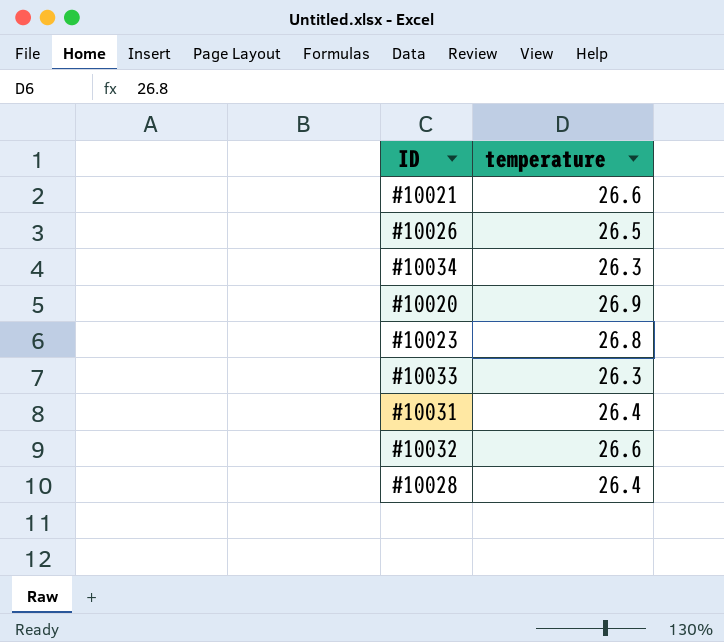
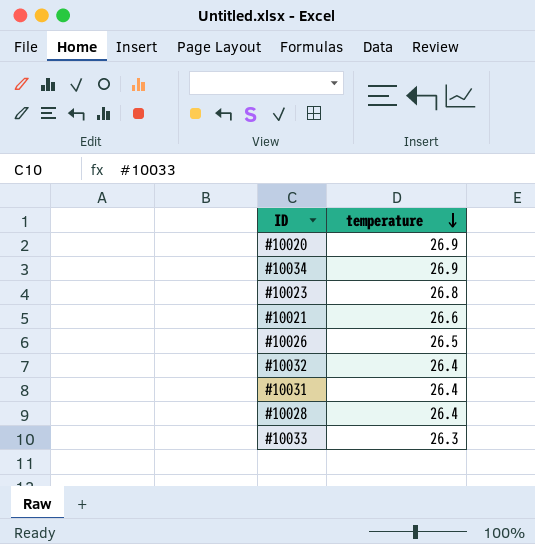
row order: none -> temperature descending
#10034 | temperature: 26.3 -> 26.9
#10032 | temperature: 26.6 -> 26.4

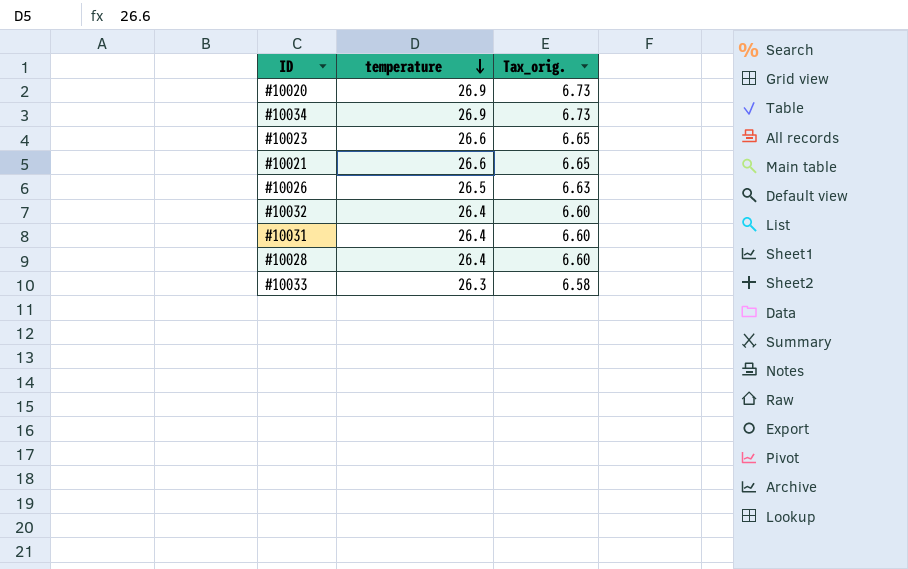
column Tax_orig. | formula: none -> [temperature] * 0.25
#10023 | temperature: 26.8 -> 26.6

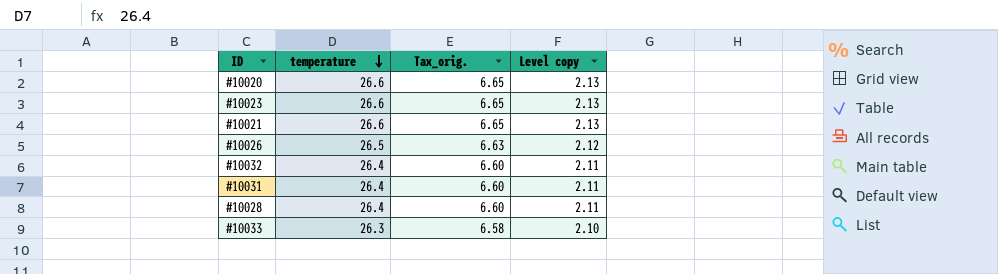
column Level copy | formula: none -> [temperature] * 0.08
row #10034: 26.9 | 6.73 -> none
#10020 | temperature: 26.9 -> 26.6
#10020 | Tax_orig.: 6.73 -> 6.65

